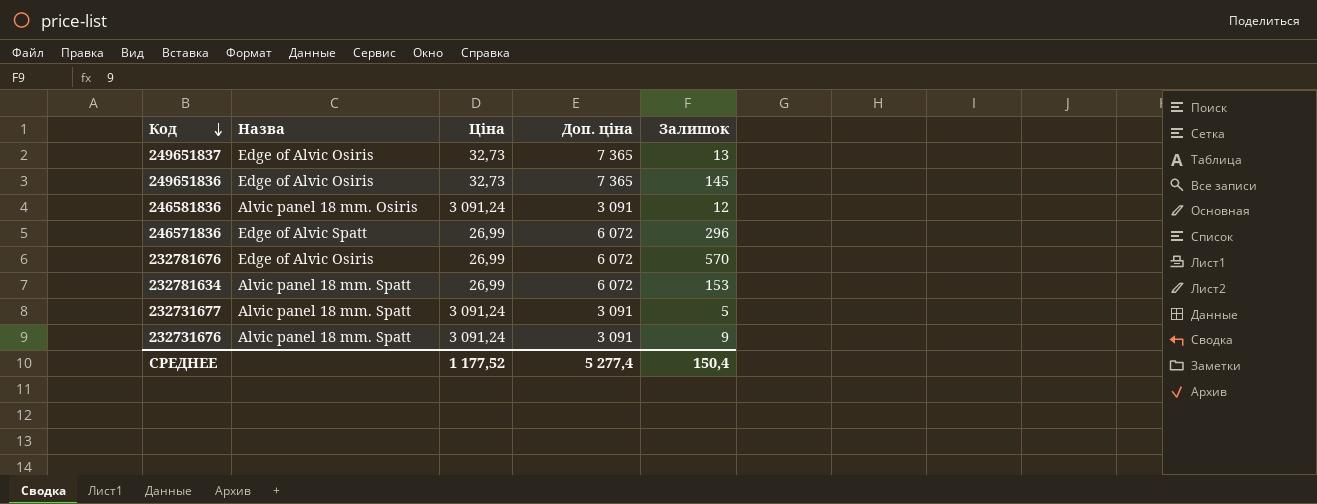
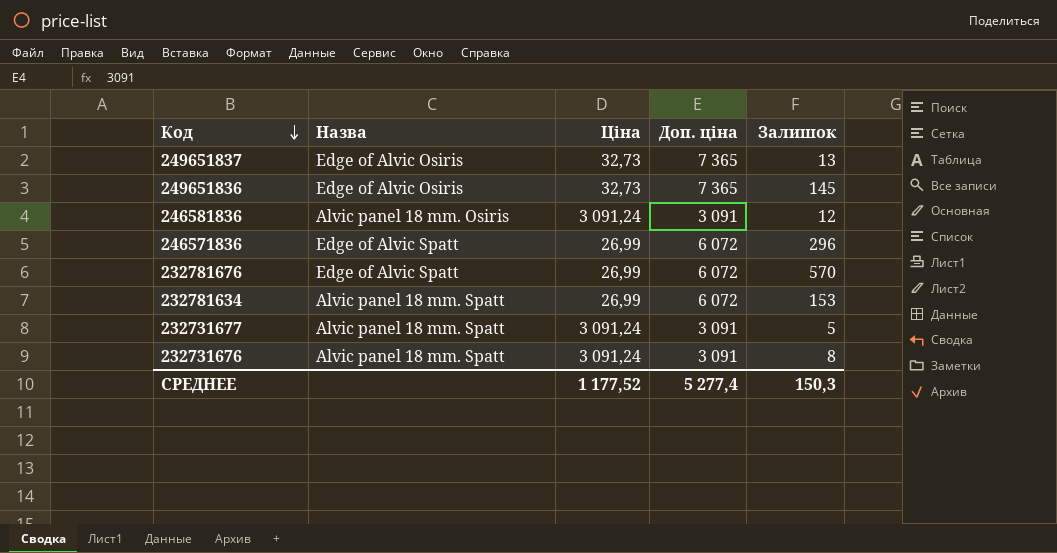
232781676 | Назва: Edge of Alvic Osiris -> Edge of Alvic Spatt
232731676 | Залишок: 9 -> 8
СРЕДНЕЕ | Залишок: 150,4 -> 150,3

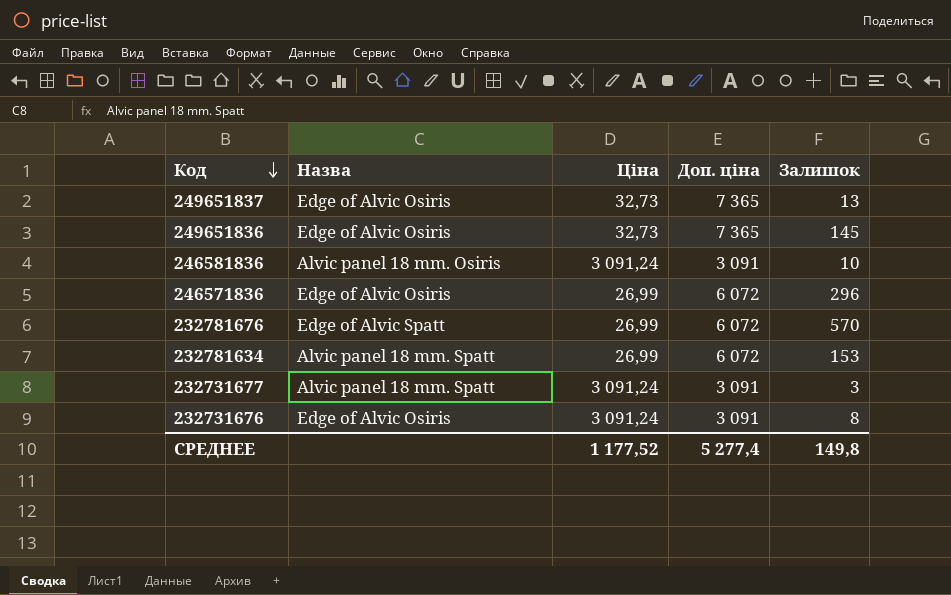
246581836 | Залишок: 12 -> 10
246571836 | Назва: Edge of Alvic Spatt -> Edge of Alvic Osiris
232731677 | Залишок: 5 -> 3
232731676 | Назва: Alvic panel 18 mm. Spatt -> Edge of Alvic Osiris
СРЕДНЕЕ | Залишок: 150,3 -> 149,8

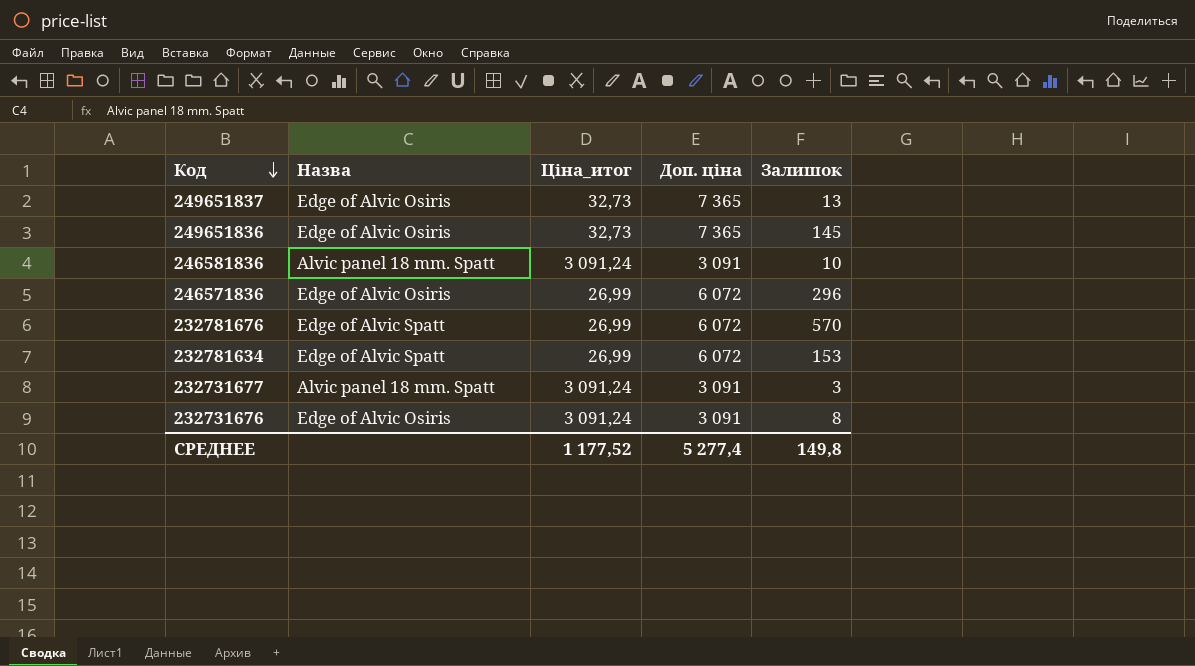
column name: Ціна -> Ціна_итог
246581836 | Назва: Alvic panel 18 mm. Osiris -> Alvic panel 18 mm. Spatt
232781634 | Назва: Alvic panel 18 mm. Spatt -> Edge of Alvic Spatt

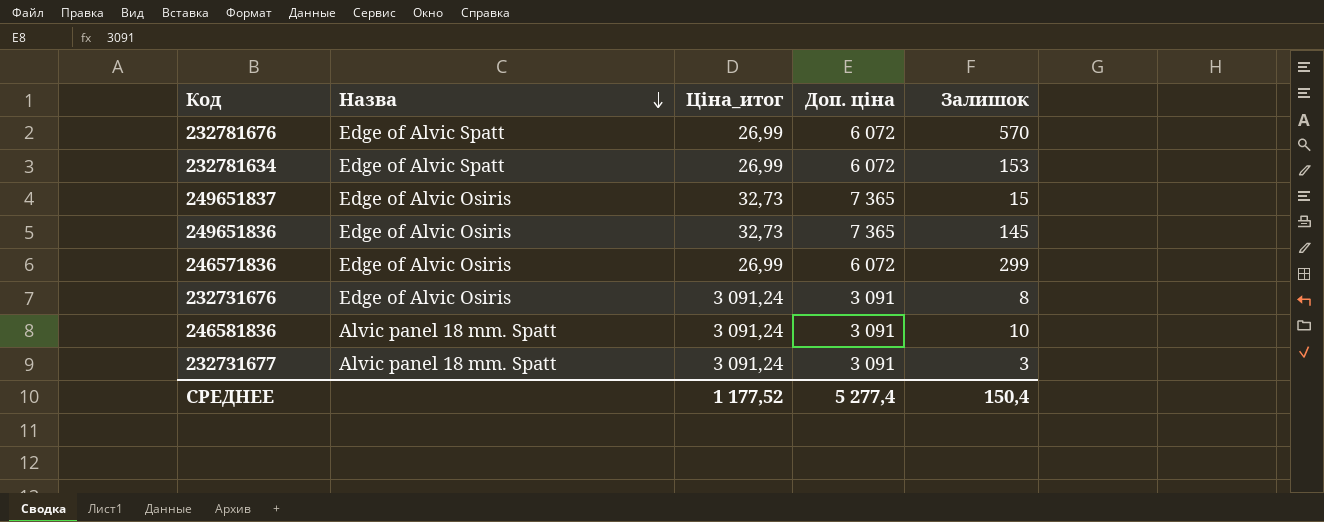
row order: Код descending -> Назва descending
249651837 | Залишок: 13 -> 15
246571836 | Залишок: 296 -> 299
СРЕДНЕЕ | Залишок: 149,8 -> 150,4

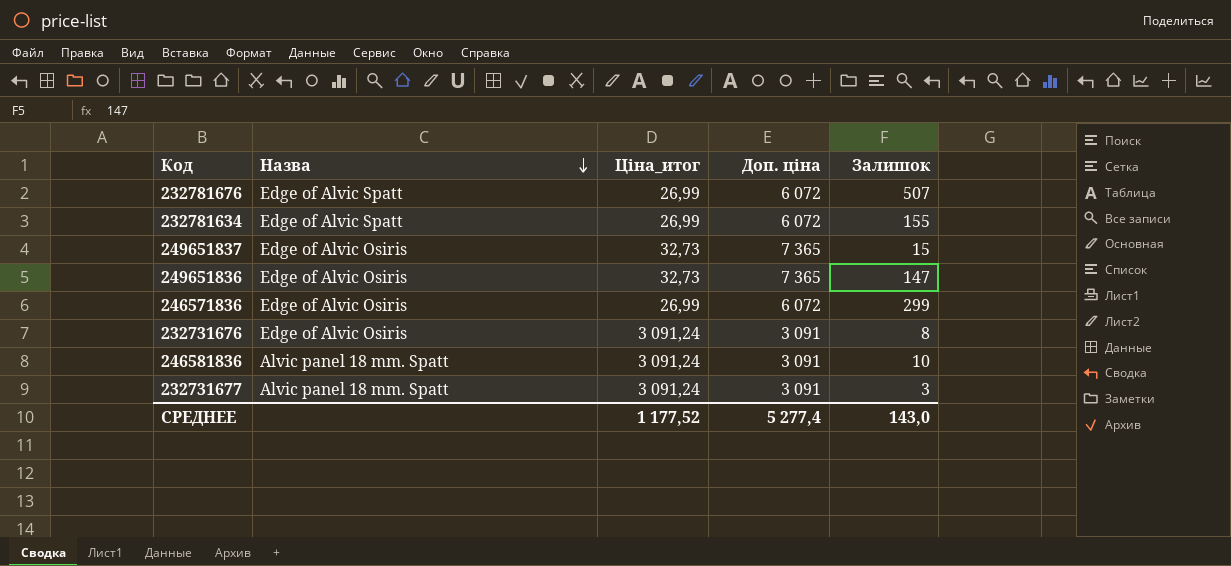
232781676 | Залишок: 570 -> 507
232781634 | Залишок: 153 -> 155
249651836 | Залишок: 145 -> 147
СРЕДНЕЕ | Залишок: 150,4 -> 143,0

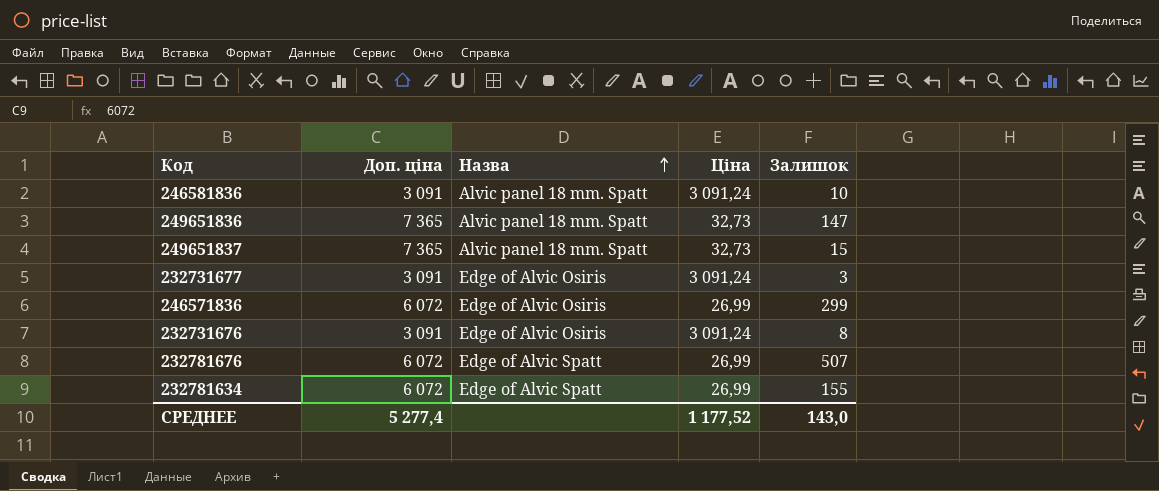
row order: Назва descending -> Назва ascending
column Доп. ціна | position: 4 -> 2
column name: Ціна_итог -> Ціна
249651836 | Назва: Edge of Alvic Osiris -> Alvic panel 18 mm. Spatt
249651837 | Назва: Edge of Alvic Osiris -> Alvic panel 18 mm. Spatt
232731677 | Назва: Alvic panel 18 mm. Spatt -> Edge of Alvic Osiris

